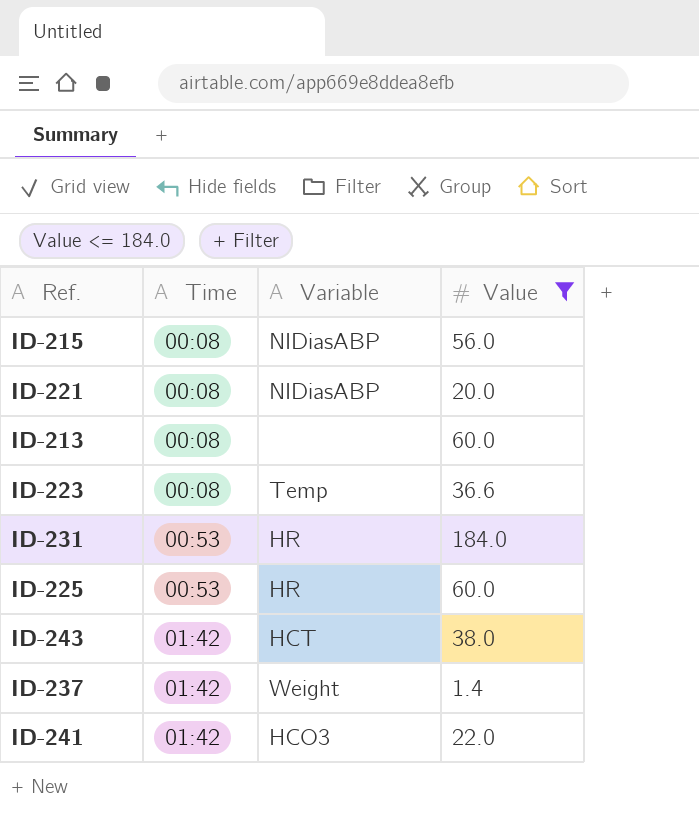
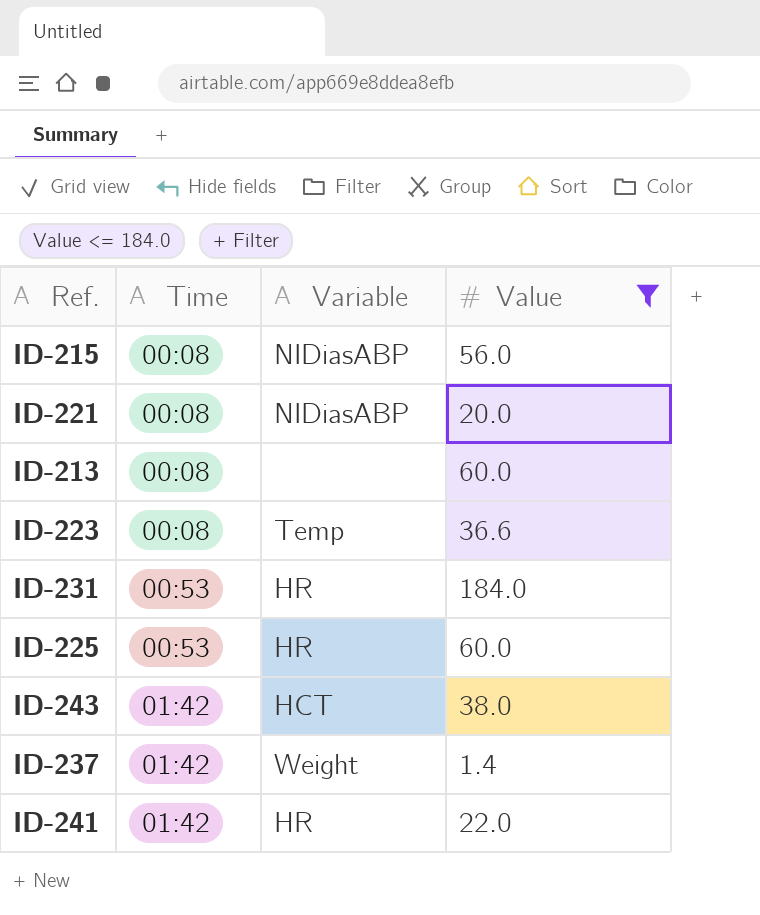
ID-241 | Variable: HCO3 -> HR

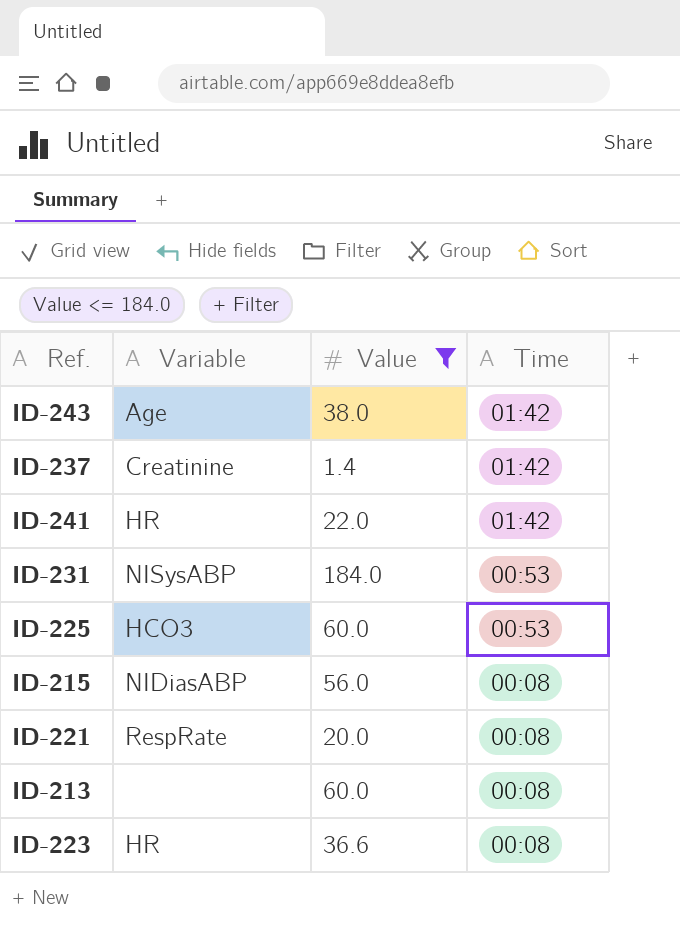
row order: Time ascending -> Time descending
column Time | position: 2 -> 4
ID-243 | Variable: HCT -> Age
ID-237 | Variable: Weight -> Creatinine
ID-231 | Variable: HR -> NISysABP
ID-225 | Variable: HR -> HCO3
ID-221 | Variable: NIDiasABP -> RespRate
ID-223 | Variable: Temp -> HR

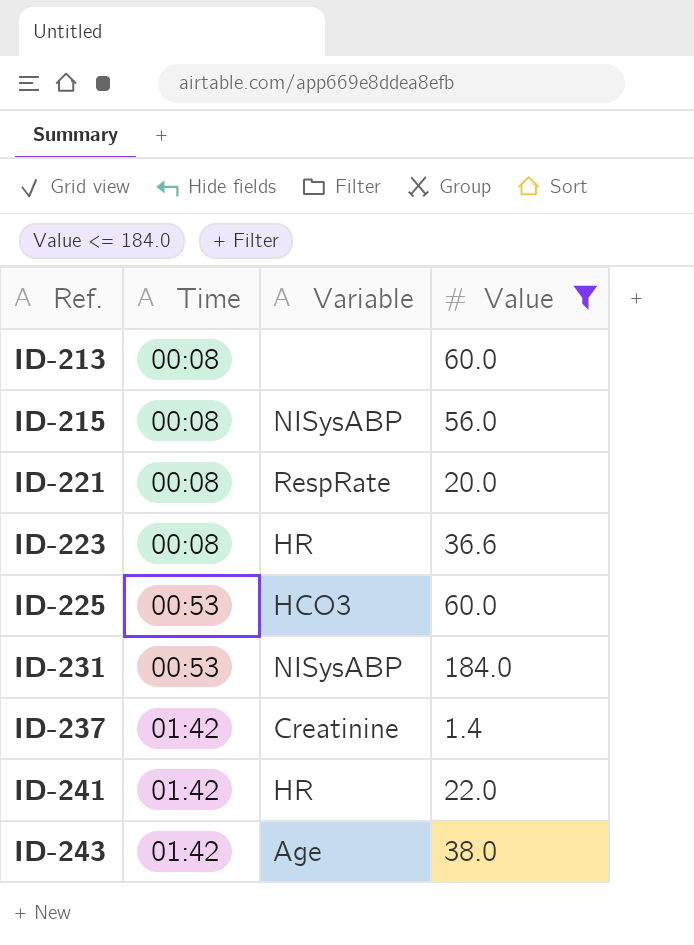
row order: Time descending -> Ref. ascending
column Time | position: 4 -> 2
ID-215 | Variable: NIDiasABP -> NISysABP

